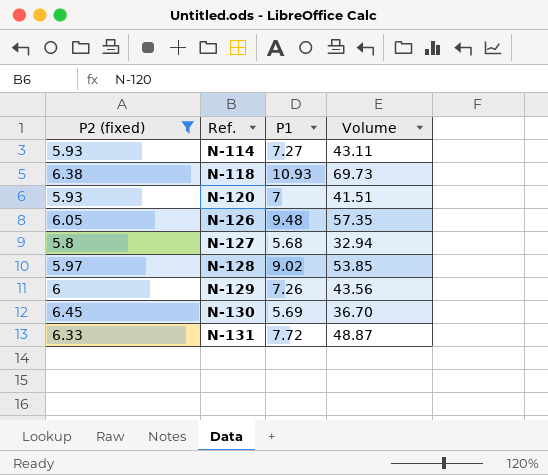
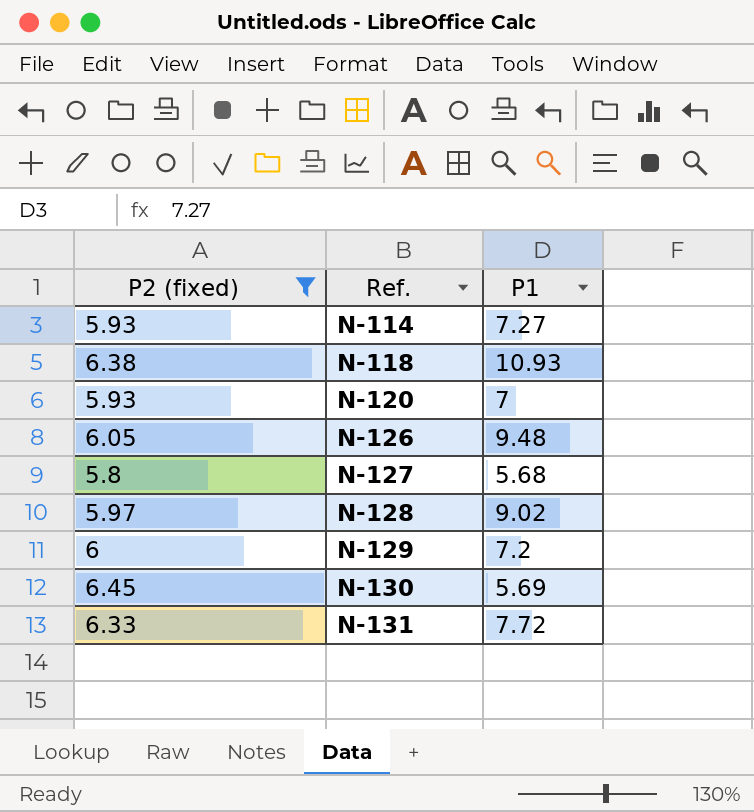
column Volume | formula: [P2 (fixed)] * [P1] -> none
N-129 | P1: 7.26 -> 7.2

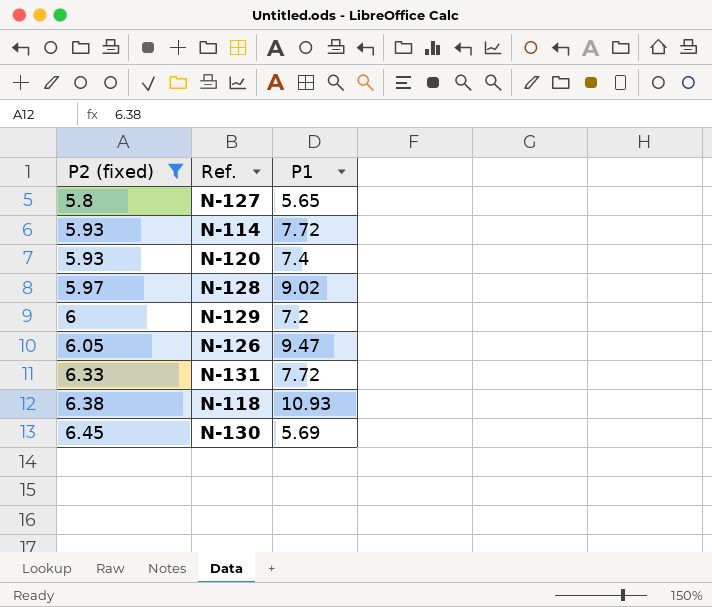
row order: Ref. ascending -> P2 (fixed) ascending
N-127 | P1: 5.68 -> 5.65
N-114 | P1: 7.27 -> 7.72
N-120 | P1: 7 -> 7.4
N-126 | P1: 9.48 -> 9.47

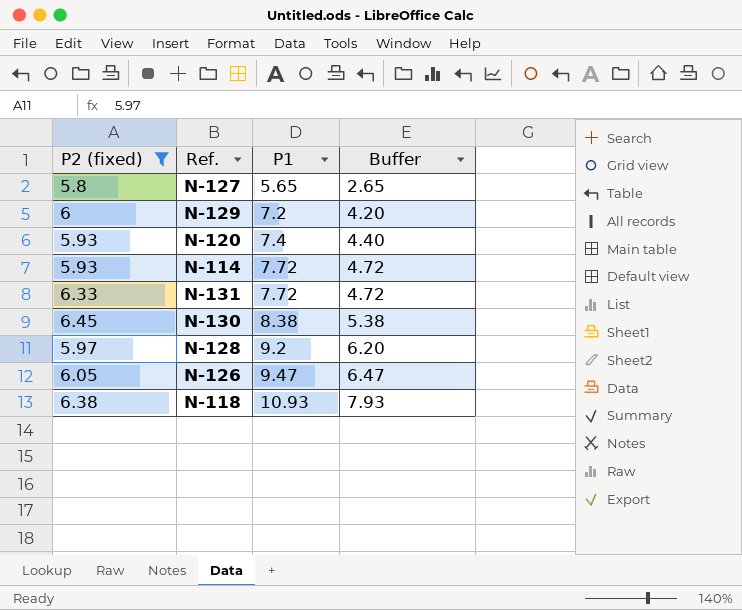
row order: P2 (fixed) ascending -> P1 ascending
column Buffer | formula: none -> [P1] - 3
N-130 | P1: 5.69 -> 8.38
N-128 | P1: 9.02 -> 9.2

